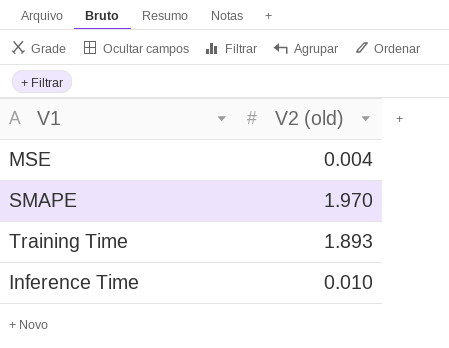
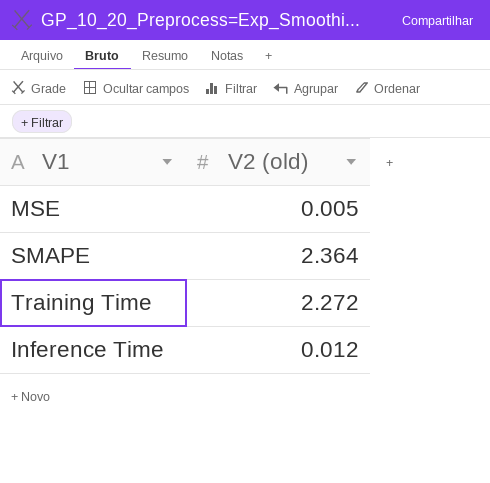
MSE | V2 (old): 0.004 -> 0.005
SMAPE | V2 (old): 1.970 -> 2.364
Training Time | V2 (old): 1.893 -> 2.272
Inference Time | V2 (old): 0.010 -> 0.012

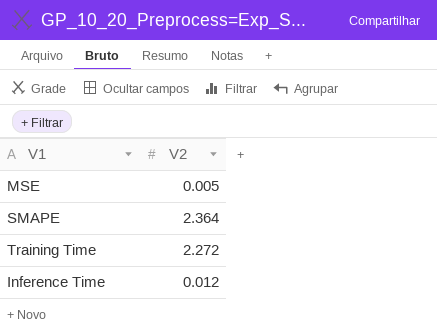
column name: V2 (old) -> V2

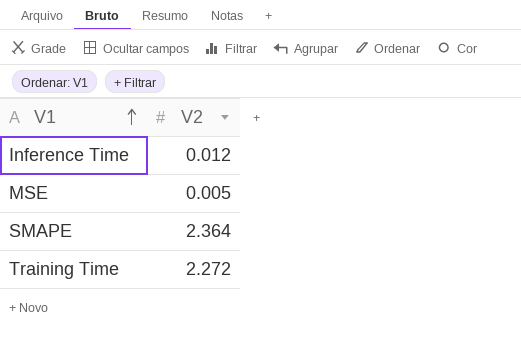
row order: none -> V1 ascending

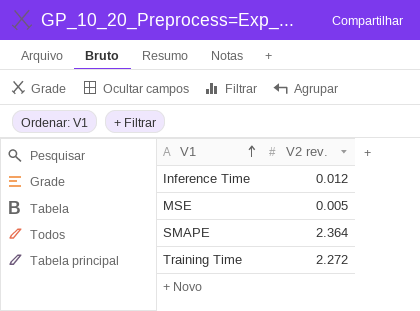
column name: V2 -> V2 rev.

